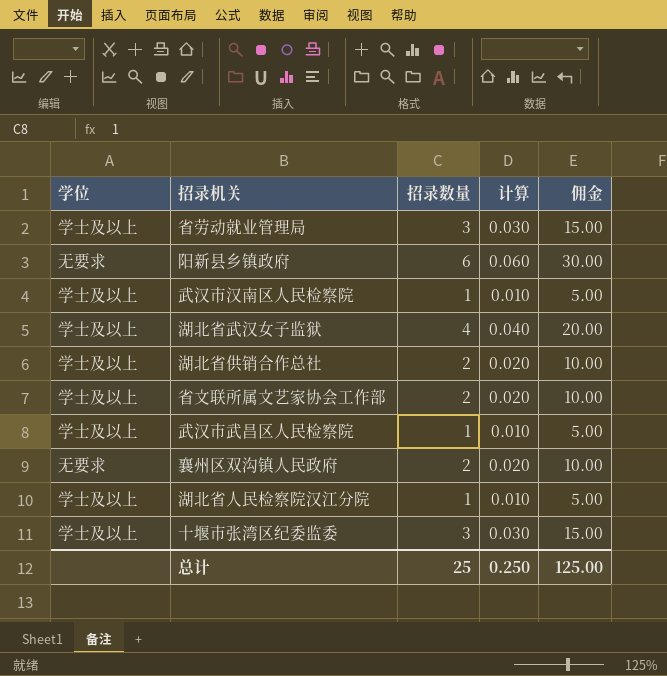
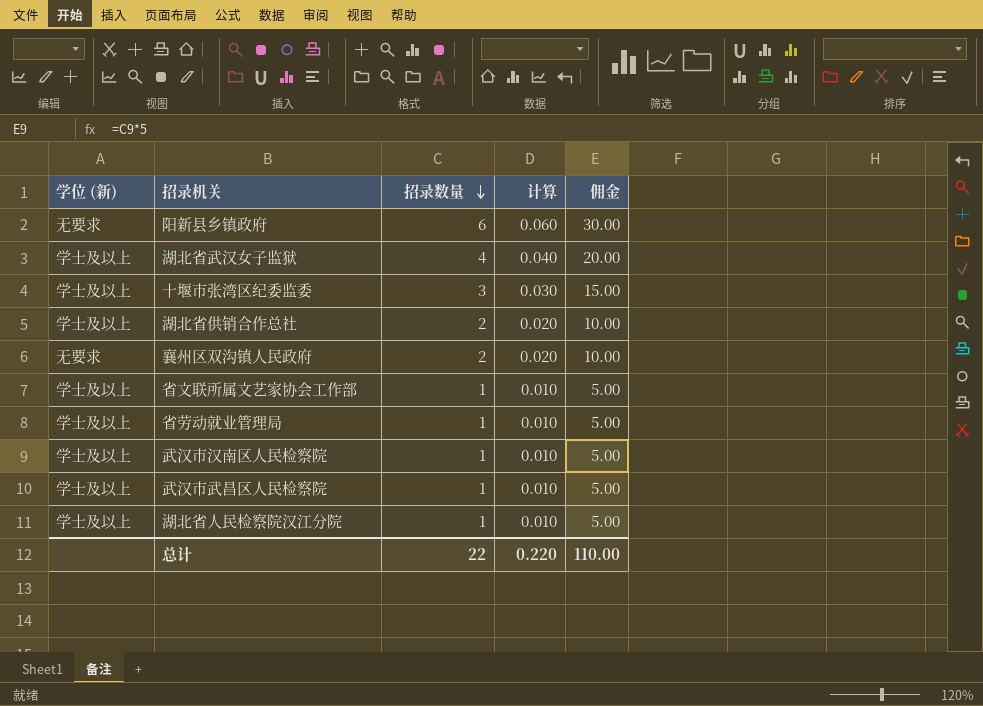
row order: none -> 招录数量 descending
column name: 学位 -> 学位 (新)
省文联所属文艺家协会工作部 | 招录数量: 2 -> 1
省文联所属文艺家协会工作部 | 计算: 0.020 -> 0.010
省文联所属文艺家协会工作部 | 佣金: 10.00 -> 5.00
省劳动就业管理局 | 招录数量: 3 -> 1
省劳动就业管理局 | 计算: 0.030 -> 0.010
省劳动就业管理局 | 佣金: 15.00 -> 5.00
总计 | 招录数量: 25 -> 22
总计 | 计算: 0.250 -> 0.220
总计 | 佣金: 125.00 -> 110.00

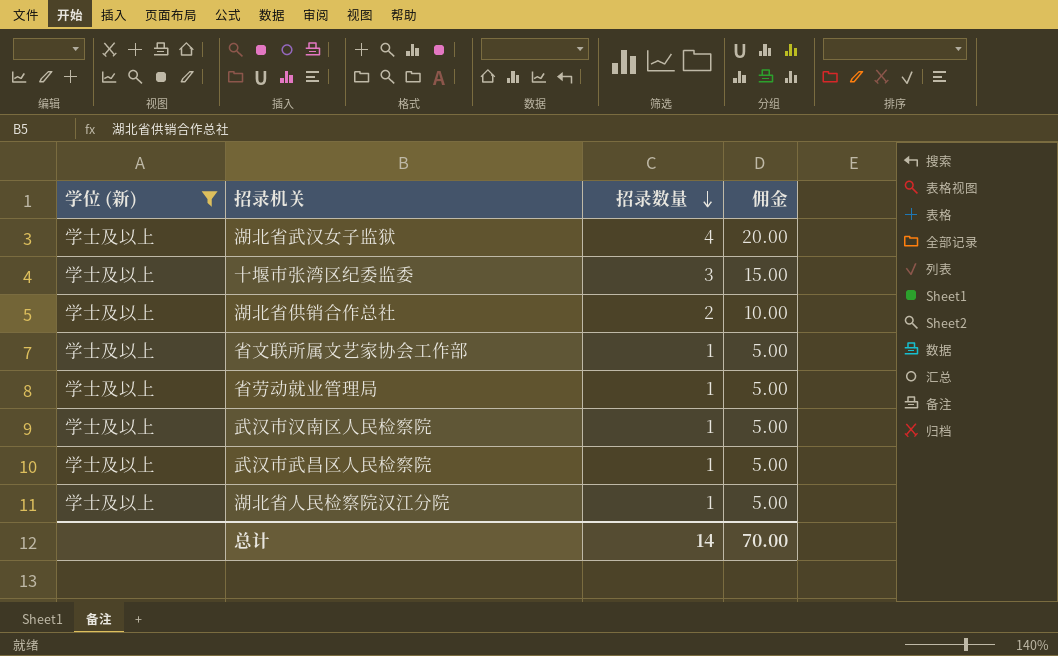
filter: none -> 学位 (新) = 学士及以上
column 计算 | formula: [招录数量] * 0.01 -> none
总计 | 招录数量: 22 -> 14
总计 | 佣金: 110.00 -> 70.00

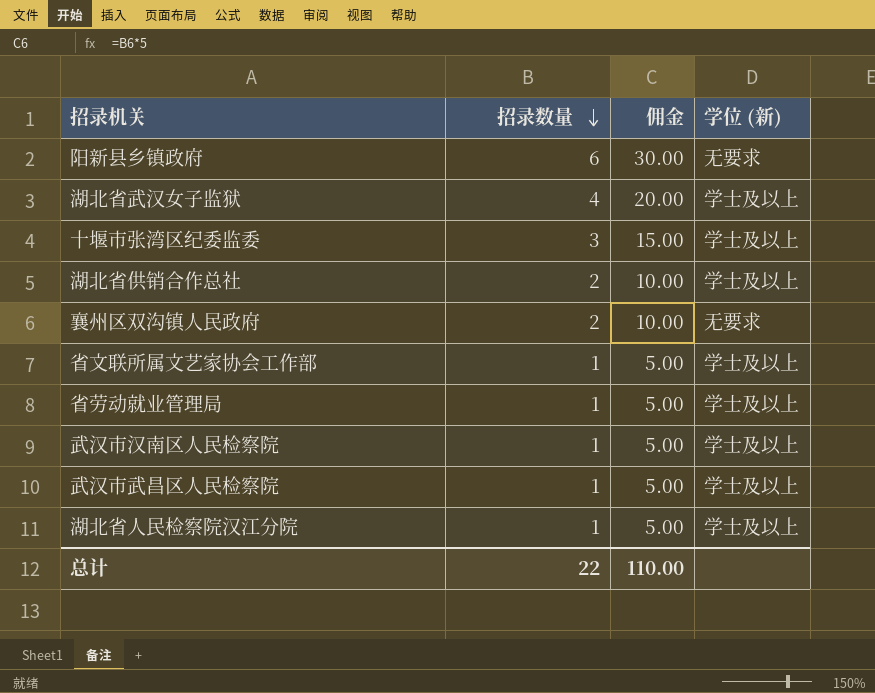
filter: 学位 (新) = 学士及以上 -> none
column 学位 (新) | position: 1 -> 4
总计 | 招录数量: 14 -> 22
总计 | 佣金: 70.00 -> 110.00

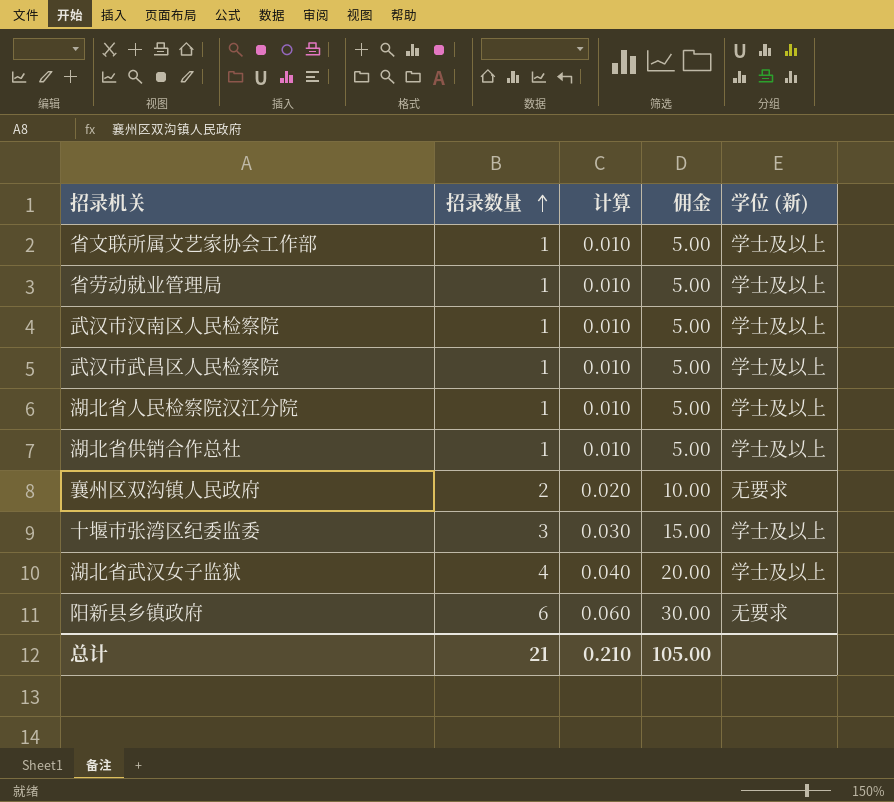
row order: 招录数量 descending -> 招录数量 ascending
column 计算 | formula: none -> [招录数量] * 0.01
湖北省供销合作总社 | 招录数量: 2 -> 1
湖北省供销合作总社 | 佣金: 10.00 -> 5.00
总计 | 招录数量: 22 -> 21
总计 | 佣金: 110.00 -> 105.00

